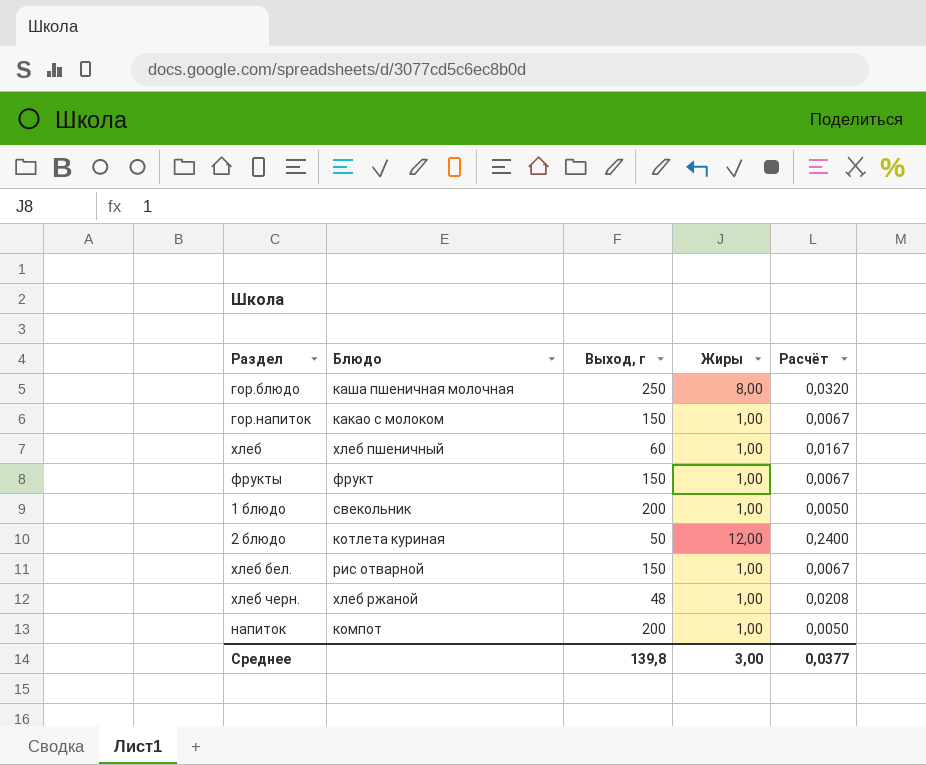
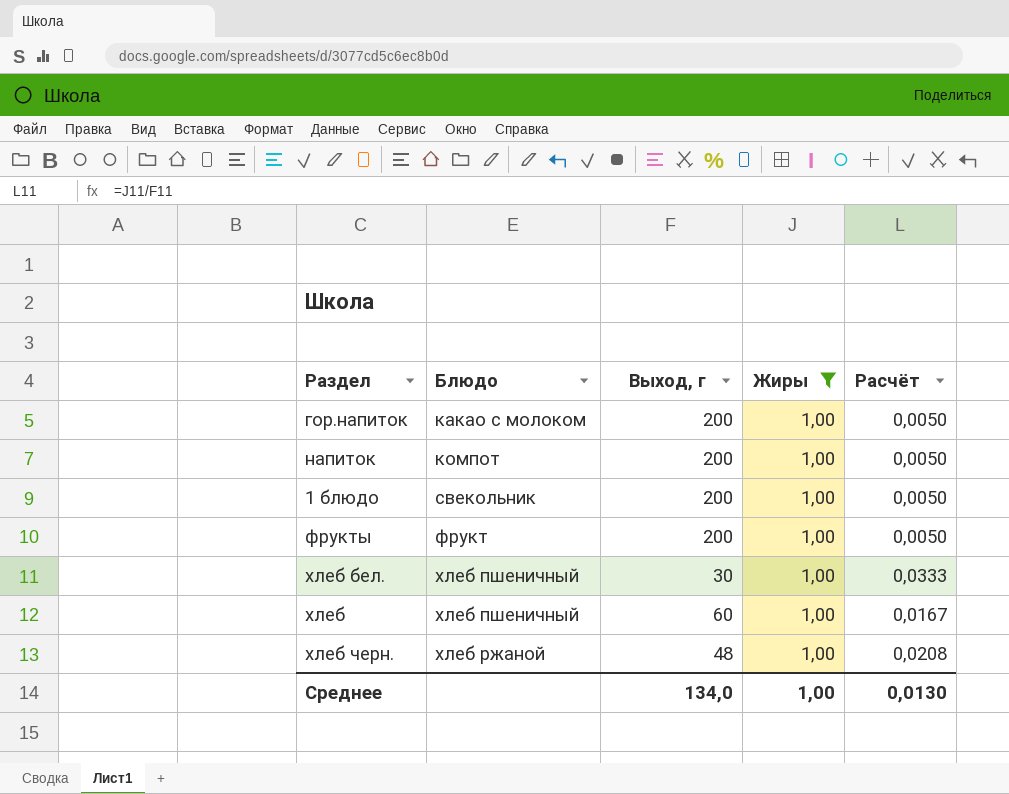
filter: none -> Жиры = 1,00
row order: none -> Блюдо ascending
гор.напиток | Выход, г: 150 -> 200
гор.напиток | Расчёт: 0,0067 -> 0,0050
фрукты | Выход, г: 150 -> 200
фрукты | Расчёт: 0,0067 -> 0,0050
хлеб бел. | Блюдо: рис отварной -> хлеб пшеничный
хлеб бел. | Выход, г: 150 -> 30
хлеб бел. | Расчёт: 0,0067 -> 0,0333
Среднее | Выход, г: 139,8 -> 134,0
Среднее | Жиры: 3,00 -> 1,00
Среднее | Расчёт: 0,0377 -> 0,0130

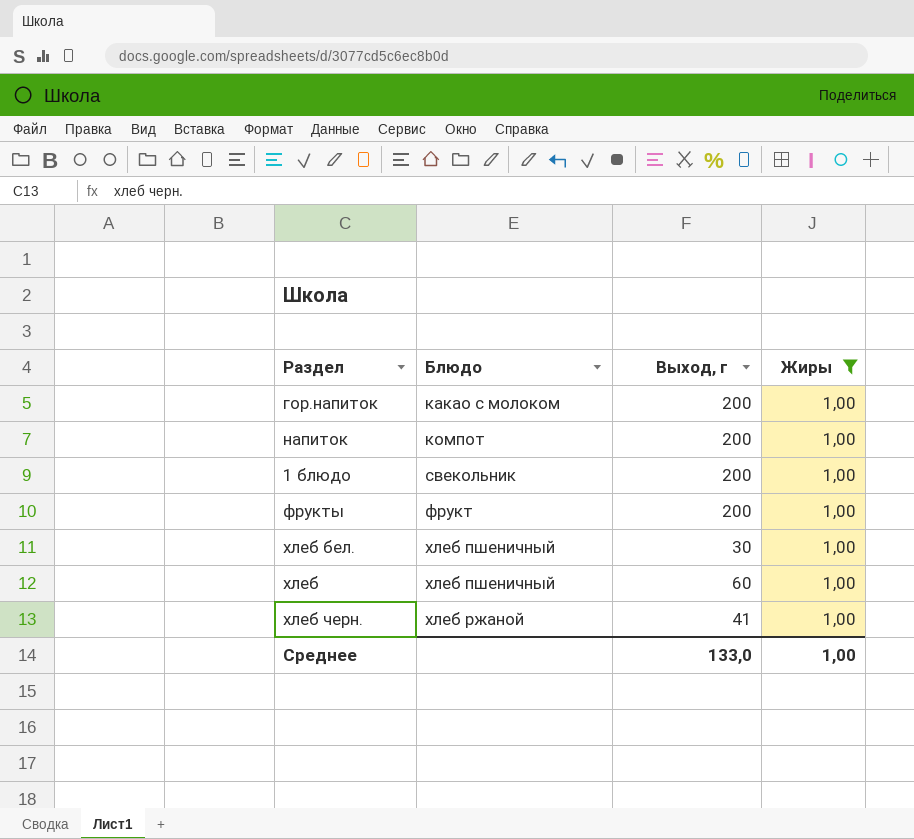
column Расчёт | formula: [Жиры] / [Выход, г] -> none
хлеб черн. | Выход, г: 48 -> 41
Среднее | Выход, г: 134,0 -> 133,0

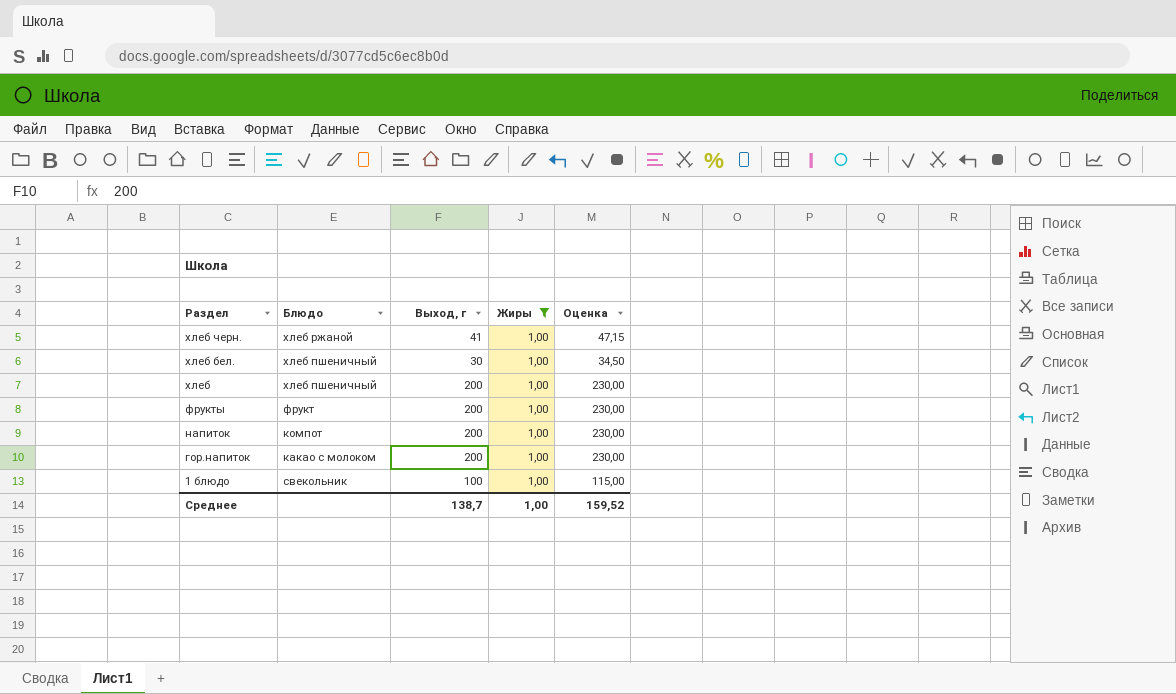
row order: Блюдо ascending -> Раздел descending
column Оценка | formula: none -> [Выход, г] * 1,15
хлеб | Выход, г: 60 -> 200
1 блюдо | Выход, г: 200 -> 100
Среднее | Выход, г: 133,0 -> 138,7

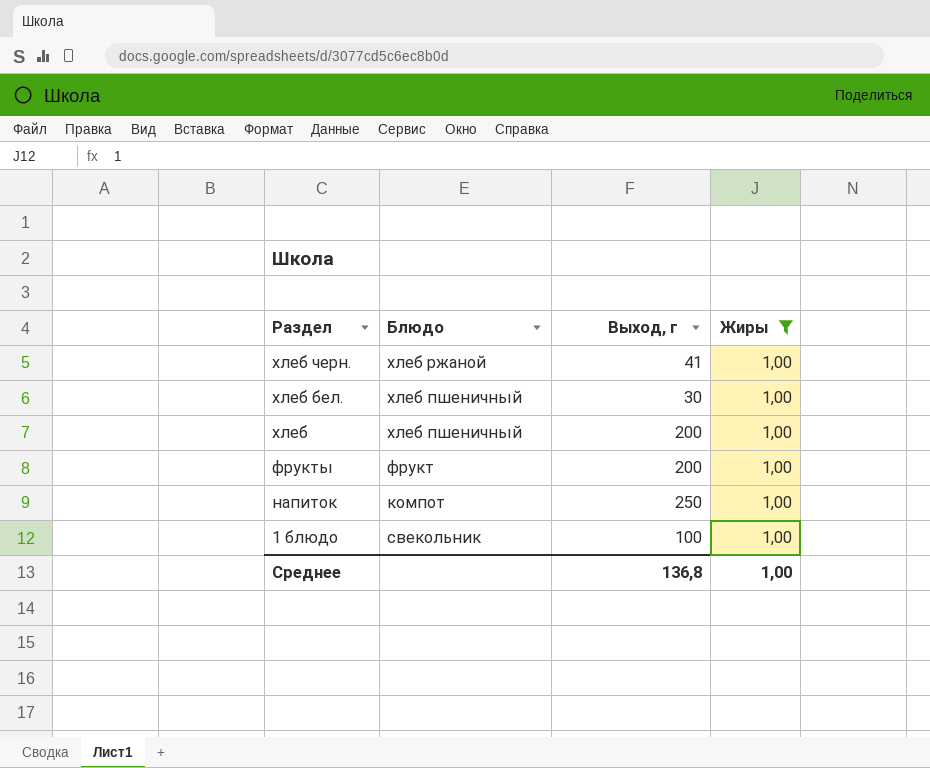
column Оценка | formula: [Выход, г] * 1,15 -> none
row гор.напиток: какао с молоком | 200 | 1,00 | 230,00 -> none
напиток | Выход, г: 200 -> 250
Среднее | Выход, г: 138,7 -> 136,8

